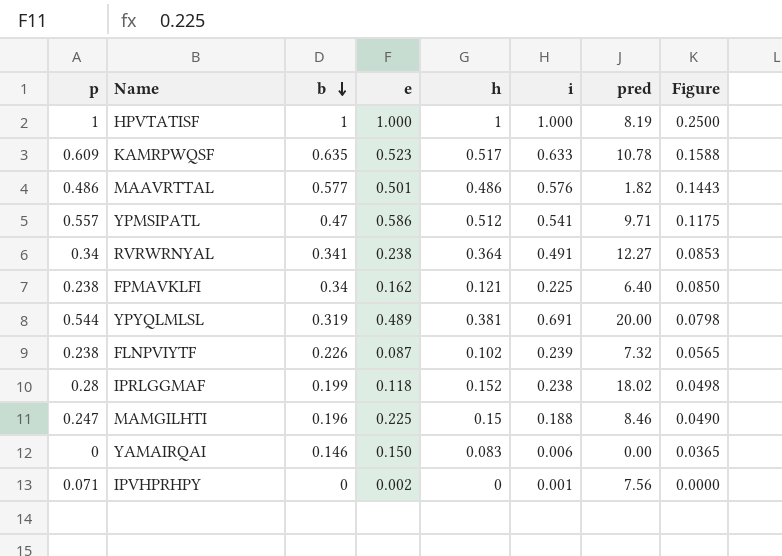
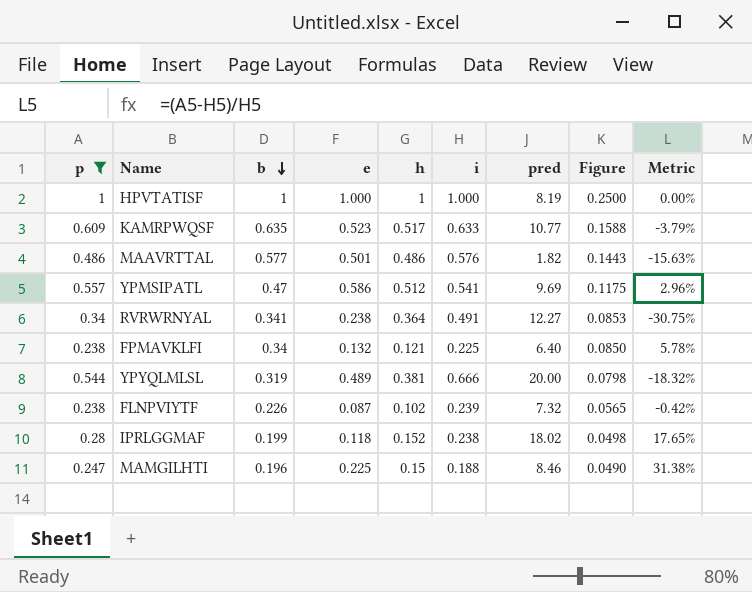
filter: none -> p >= 0.238
column Metric | formula: none -> ([p] - [i]) / [i]
KAMRPWQSF | pred: 10.78 -> 10.77
YPMSIPATL | pred: 9.71 -> 9.69
FPMAVKLFI | e: 0.162 -> 0.132
YPYQLMLSL | i: 0.691 -> 0.666

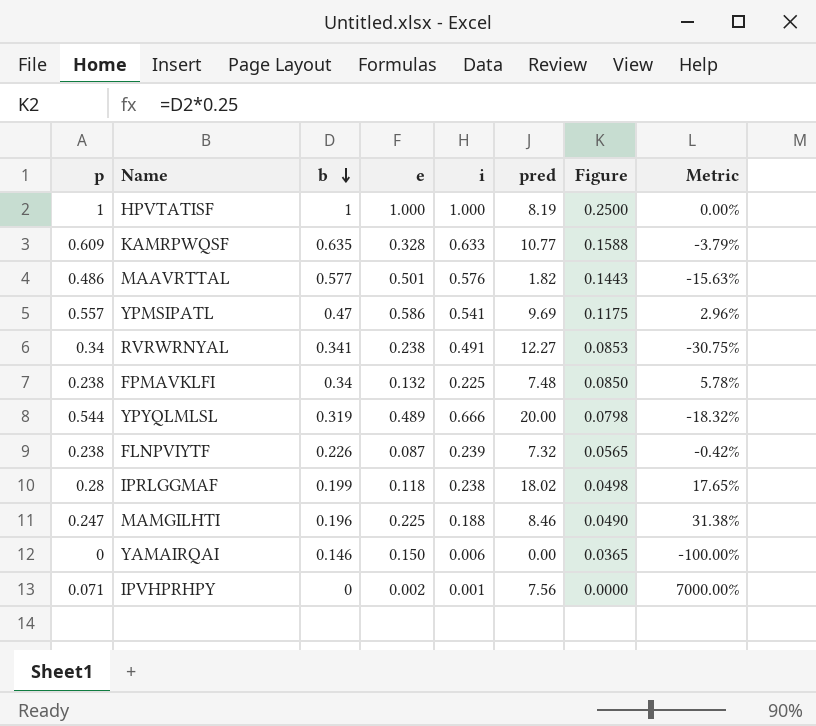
filter: p >= 0.238 -> none
column h | position: 5 -> none
KAMRPWQSF | e: 0.523 -> 0.328
FPMAVKLFI | pred: 6.40 -> 7.48

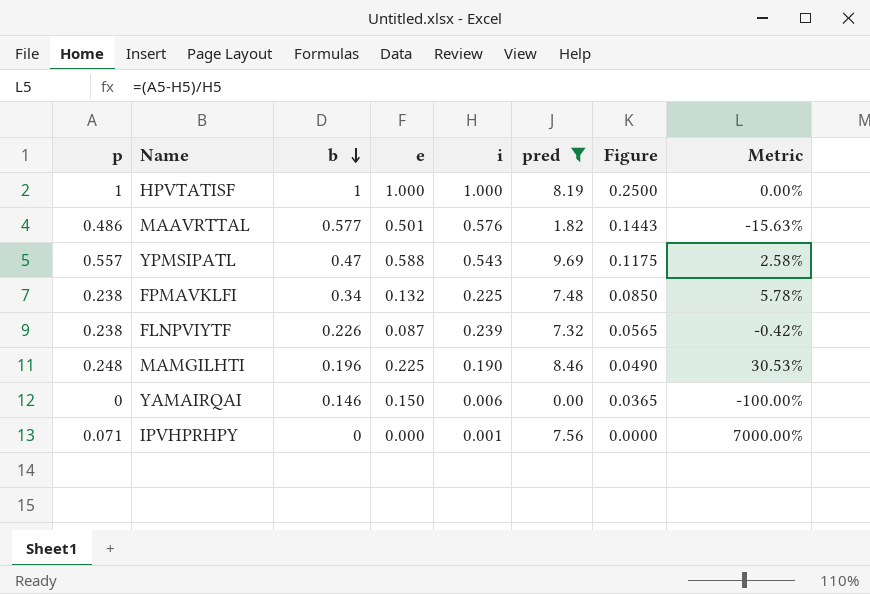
filter: none -> pred <= 9.69
YPMSIPATL | e: 0.586 -> 0.588
YPMSIPATL | i: 0.541 -> 0.543
YPMSIPATL | Metric: 2.96% -> 2.58%
MAMGILHTI | p: 0.247 -> 0.248
MAMGILHTI | i: 0.188 -> 0.190
MAMGILHTI | Metric: 31.38% -> 30.53%
IPVHPRHPY | e: 0.002 -> 0.000

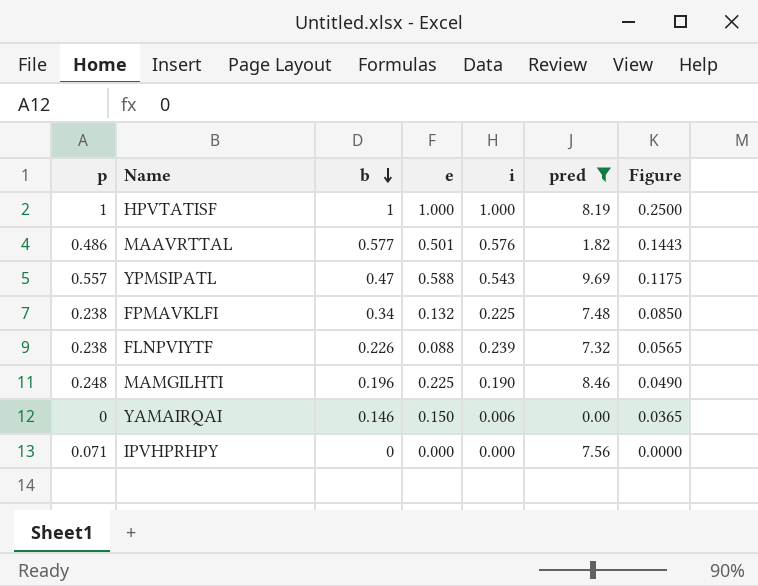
column Metric | formula: ([p] - [i]) / [i] -> none
FLNPVIYTF | e: 0.087 -> 0.088
IPVHPRHPY | i: 0.001 -> 0.000

